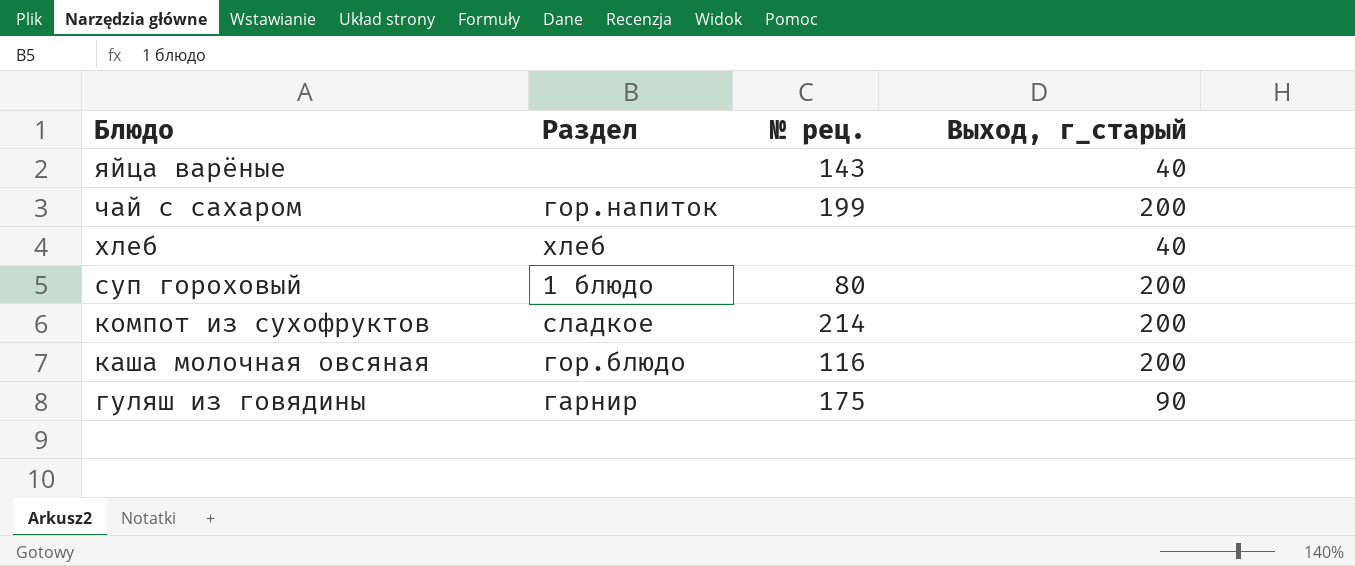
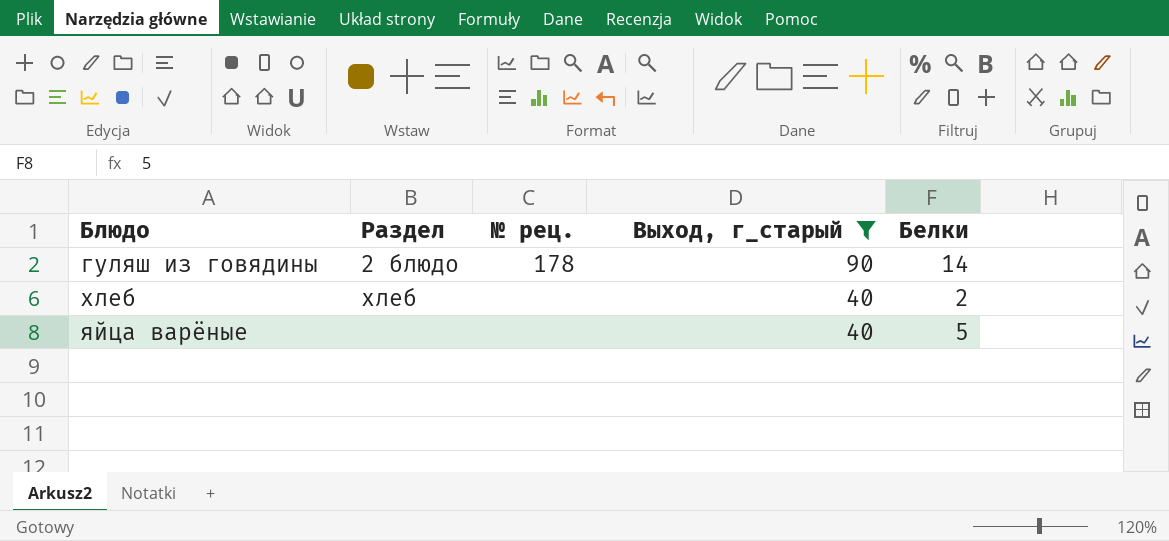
filter: none -> Выход, г_старый != 200
row order: Блюдо descending -> Блюдо ascending
column Белки | position: none -> 5
гуляш из говядины | Раздел: гарнир -> 2 блюдо
гуляш из говядины | № рец.: 175 -> 178
яйца варёные | № рец.: 143 -> none

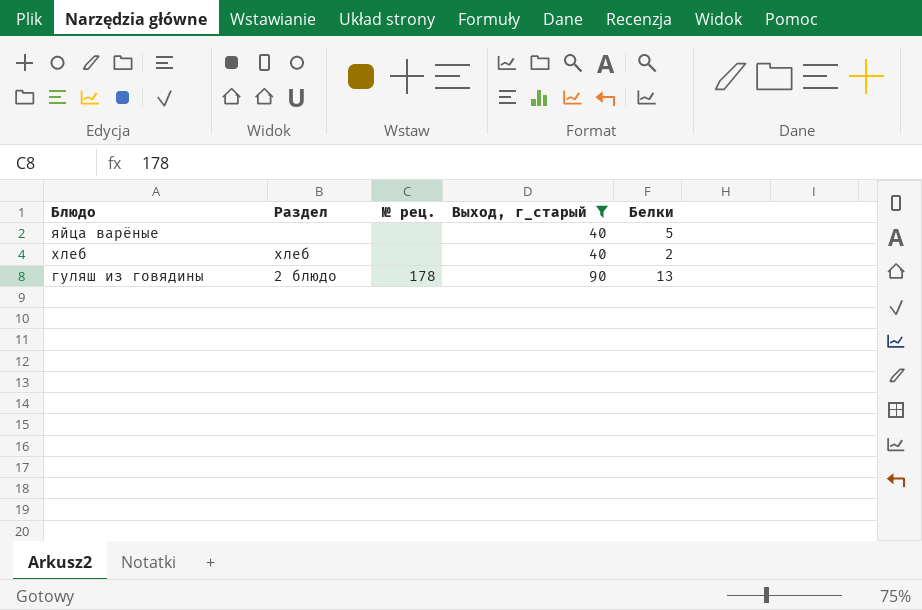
row order: Блюдо ascending -> Блюдо descending
гуляш из говядины | Белки: 14 -> 13

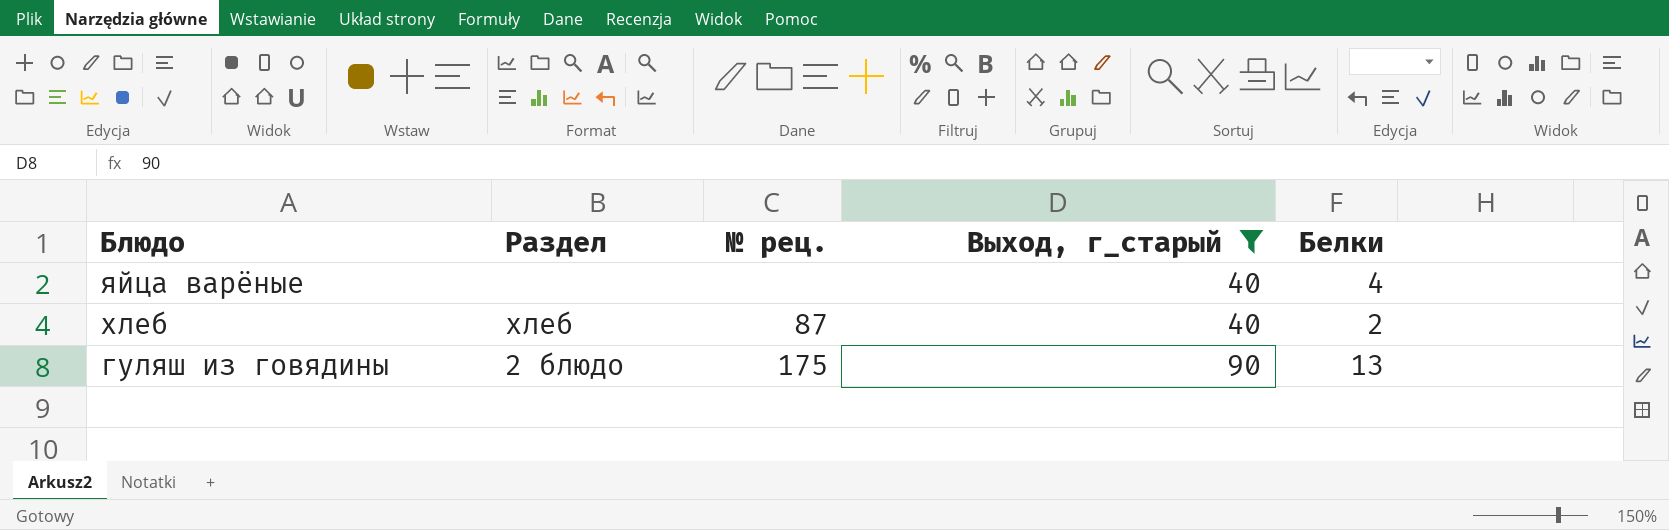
яйца варёные | Белки: 5 -> 4
хлеб | № рец.: none -> 87
гуляш из говядины | № рец.: 178 -> 175

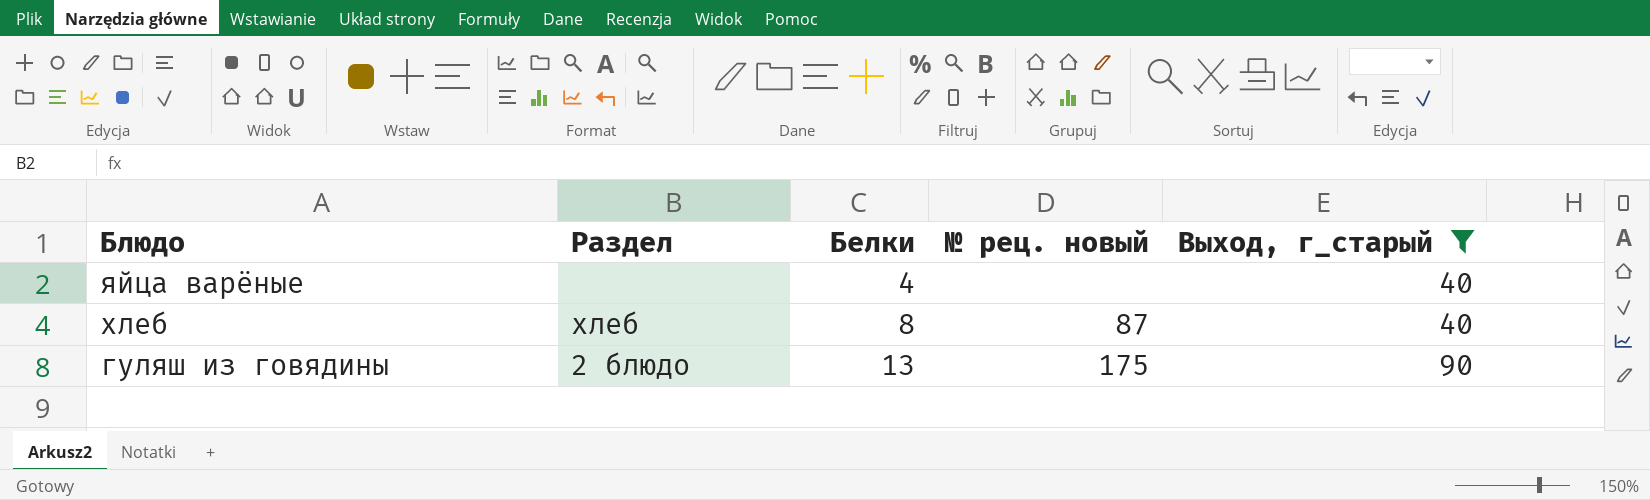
column Белки | position: 5 -> 3
column name: № рец. -> № рец. новый
хлеб | Белки: 2 -> 8

